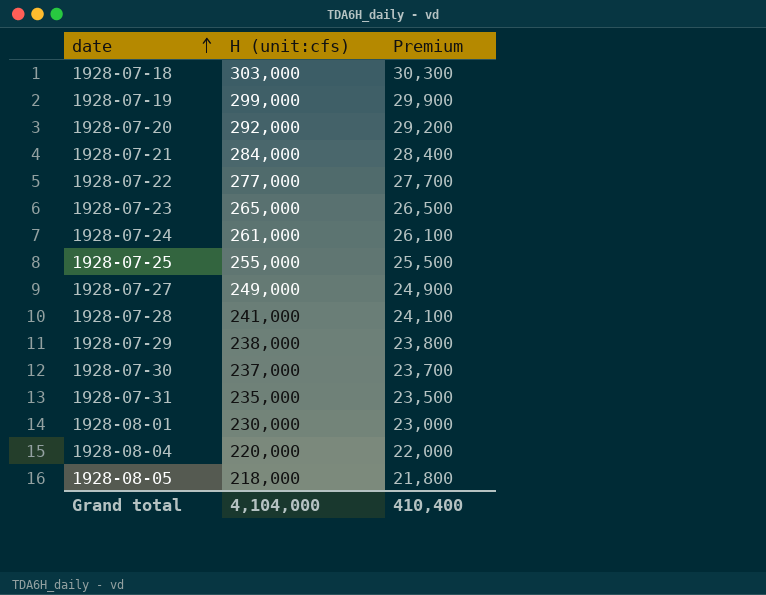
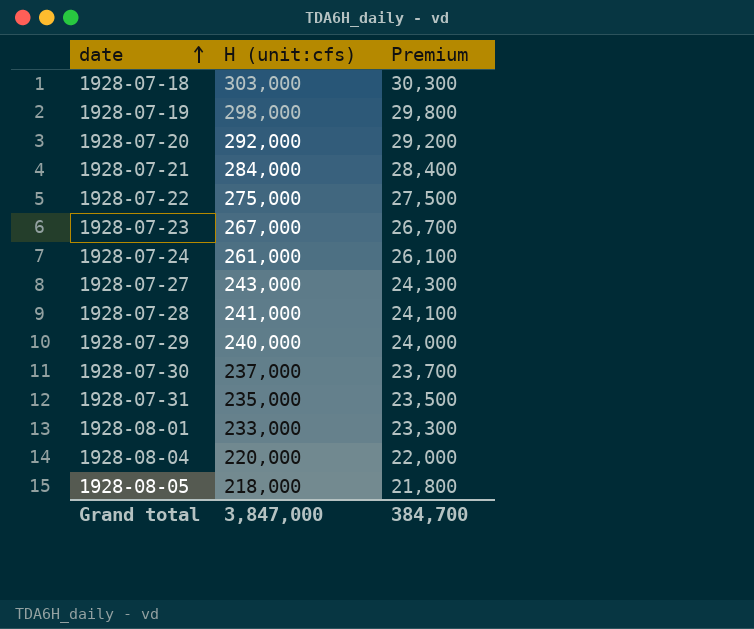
row 1928-07-25: 255,000 | 25,500 -> none
1928-07-19 | H (unit:cfs): 299,000 -> 298,000
1928-07-19 | Premium: 29,900 -> 29,800
1928-07-22 | H (unit:cfs): 277,000 -> 275,000
1928-07-22 | Premium: 27,700 -> 27,500
1928-07-23 | H (unit:cfs): 265,000 -> 267,000
1928-07-23 | Premium: 26,500 -> 26,700
1928-07-27 | H (unit:cfs): 249,000 -> 243,000
1928-07-27 | Premium: 24,900 -> 24,300
1928-07-29 | H (unit:cfs): 238,000 -> 240,000
1928-07-29 | Premium: 23,800 -> 24,000
1928-08-01 | H (unit:cfs): 230,000 -> 233,000
1928-08-01 | Premium: 23,000 -> 23,300
Grand total | H (unit:cfs): 4,104,000 -> 3,847,000
Grand total | Premium: 410,400 -> 384,700

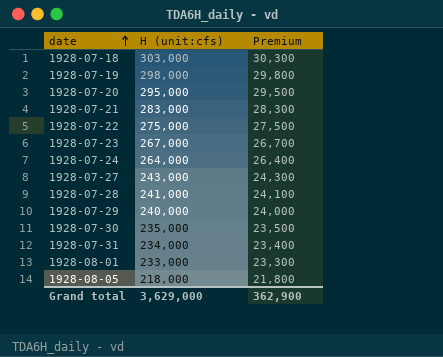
row 1928-08-04: 220,000 | 22,000 -> none
1928-07-20 | H (unit:cfs): 292,000 -> 295,000
1928-07-20 | Premium: 29,200 -> 29,500
1928-07-21 | H (unit:cfs): 284,000 -> 283,000
1928-07-21 | Premium: 28,400 -> 28,300
1928-07-24 | H (unit:cfs): 261,000 -> 264,000
1928-07-24 | Premium: 26,100 -> 26,400
1928-07-30 | H (unit:cfs): 237,000 -> 235,000
1928-07-30 | Premium: 23,700 -> 23,500
1928-07-31 | H (unit:cfs): 235,000 -> 234,000
1928-07-31 | Premium: 23,500 -> 23,400
Grand total | H (unit:cfs): 3,847,000 -> 3,629,000
Grand total | Premium: 384,700 -> 362,900

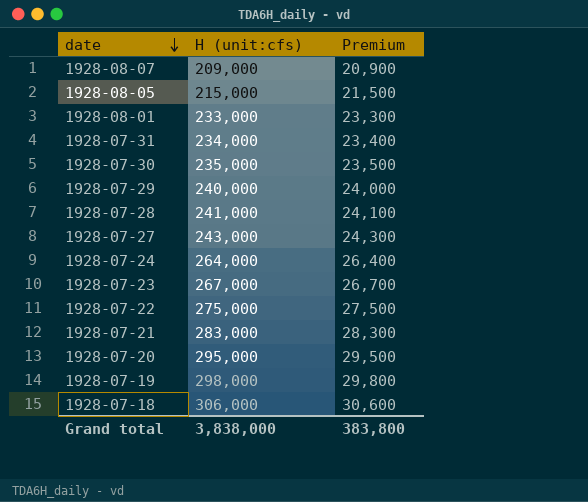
row order: date ascending -> date descending
row 1928-08-07: none -> 209,000 | 20,900
1928-08-05 | H (unit:cfs): 218,000 -> 215,000
1928-08-05 | Premium: 21,800 -> 21,500
1928-07-18 | H (unit:cfs): 303,000 -> 306,000
1928-07-18 | Premium: 30,300 -> 30,600
Grand total | H (unit:cfs): 3,629,000 -> 3,838,000
Grand total | Premium: 362,900 -> 383,800

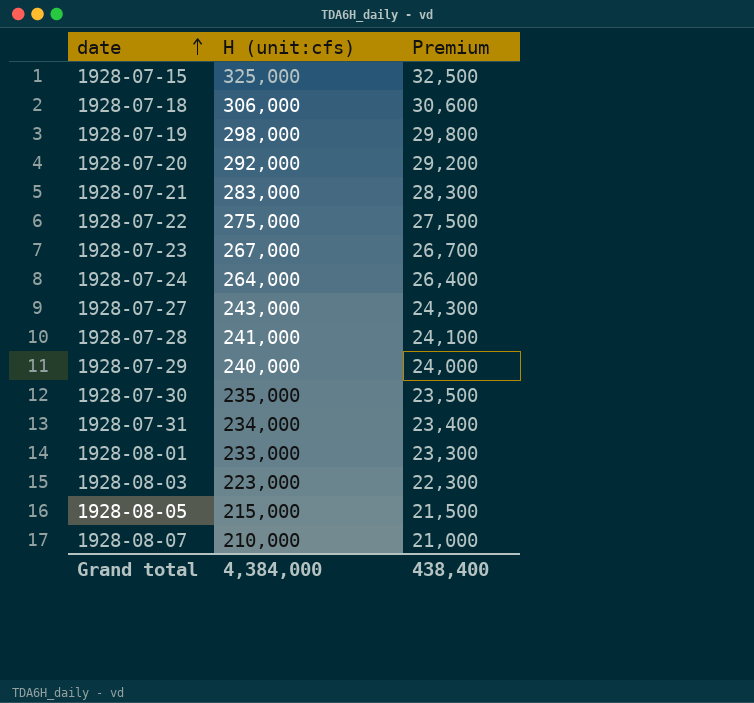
row order: date descending -> date ascending
row 1928-07-15: none -> 325,000 | 32,500
1928-07-20 | H (unit:cfs): 295,000 -> 292,000
1928-07-20 | Premium: 29,500 -> 29,200
row 1928-08-03: none -> 223,000 | 22,300
1928-08-07 | H (unit:cfs): 209,000 -> 210,000
1928-08-07 | Premium: 20,900 -> 21,000
Grand total | H (unit:cfs): 3,838,000 -> 4,384,000
Grand total | Premium: 383,800 -> 438,400

